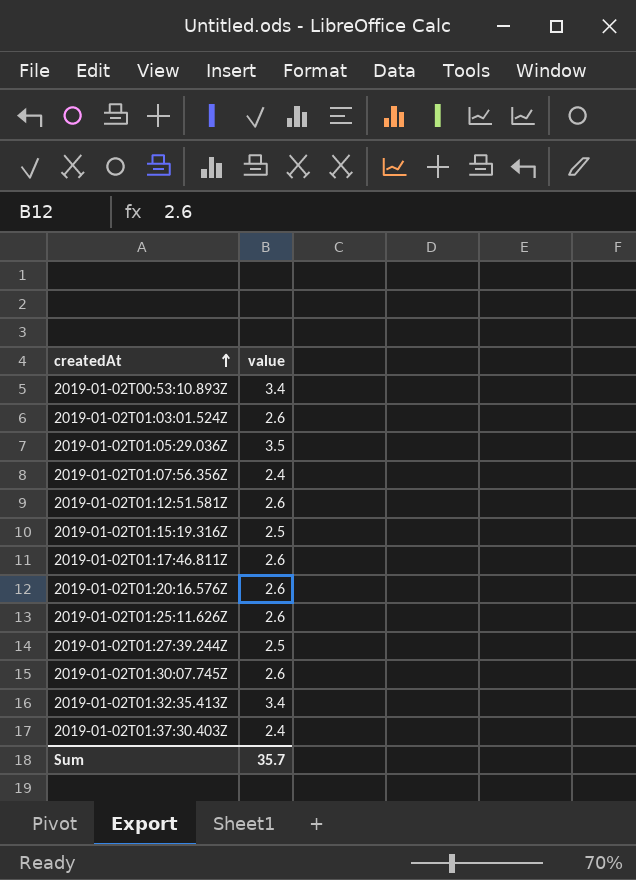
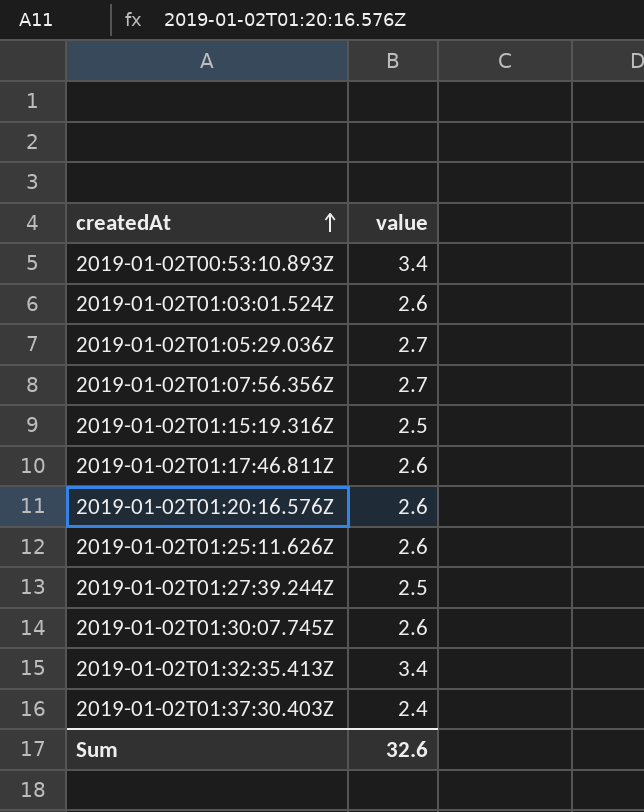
row 2019-01-02T01:12:51.581Z: 2.6 -> none
2019-01-02T01:05:29.036Z | value: 3.5 -> 2.7
2019-01-02T01:07:56.356Z | value: 2.4 -> 2.7
Sum | value: 35.7 -> 32.6

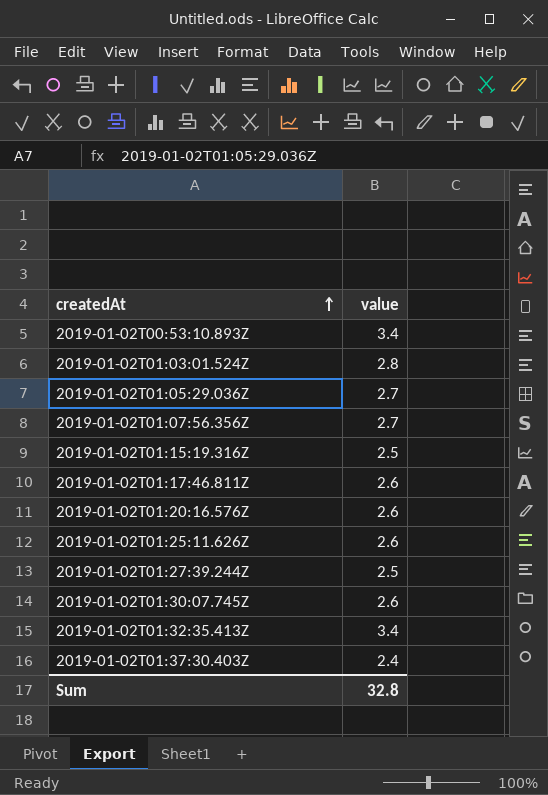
2019-01-02T01:03:01.524Z | value: 2.6 -> 2.8
Sum | value: 32.6 -> 32.8

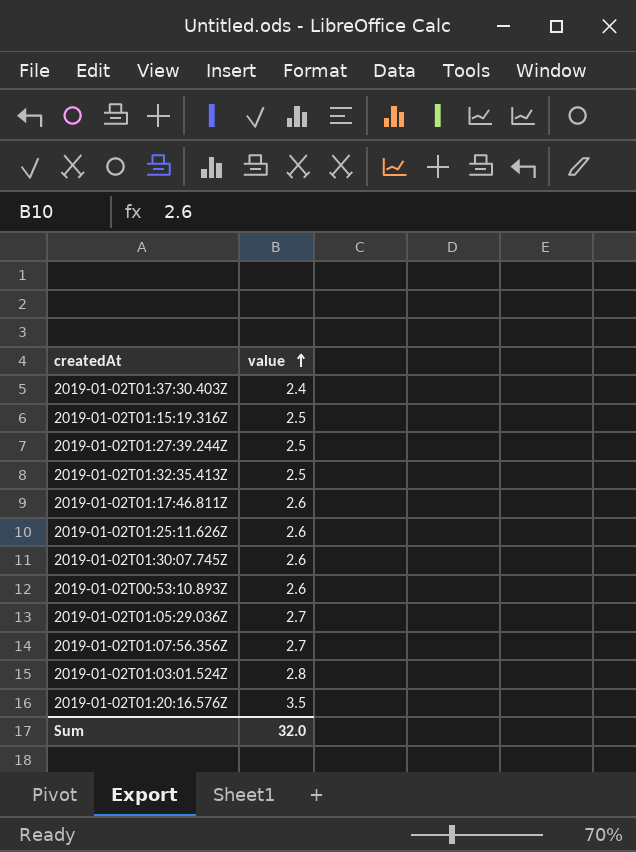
row order: createdAt ascending -> value ascending
2019-01-02T01:32:35.413Z | value: 3.4 -> 2.5
2019-01-02T00:53:10.893Z | value: 3.4 -> 2.6
2019-01-02T01:20:16.576Z | value: 2.6 -> 3.5
Sum | value: 32.8 -> 32.0

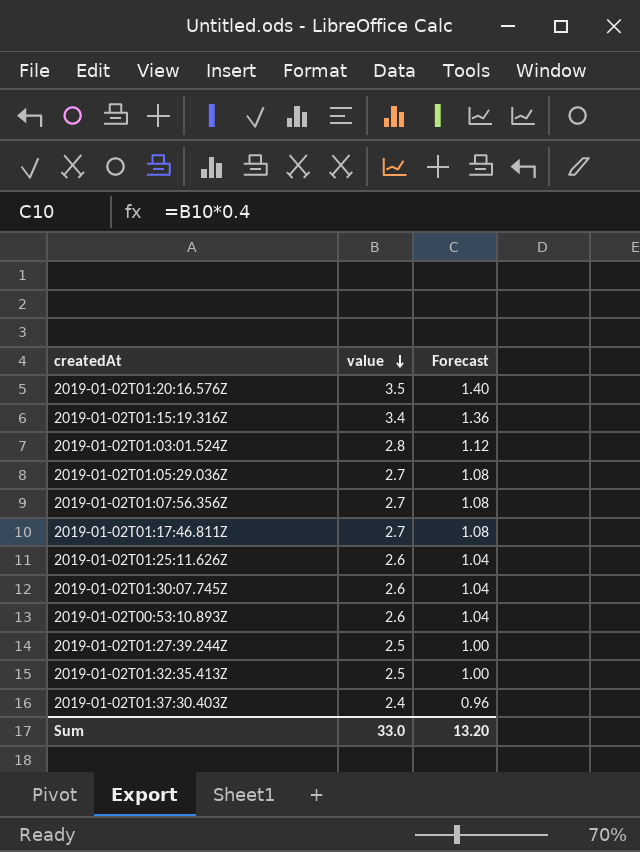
row order: value ascending -> value descending
column Forecast | formula: none -> [value] * 0.4
2019-01-02T01:15:19.316Z | value: 2.5 -> 3.4
2019-01-02T01:17:46.811Z | value: 2.6 -> 2.7
Sum | value: 32.0 -> 33.0

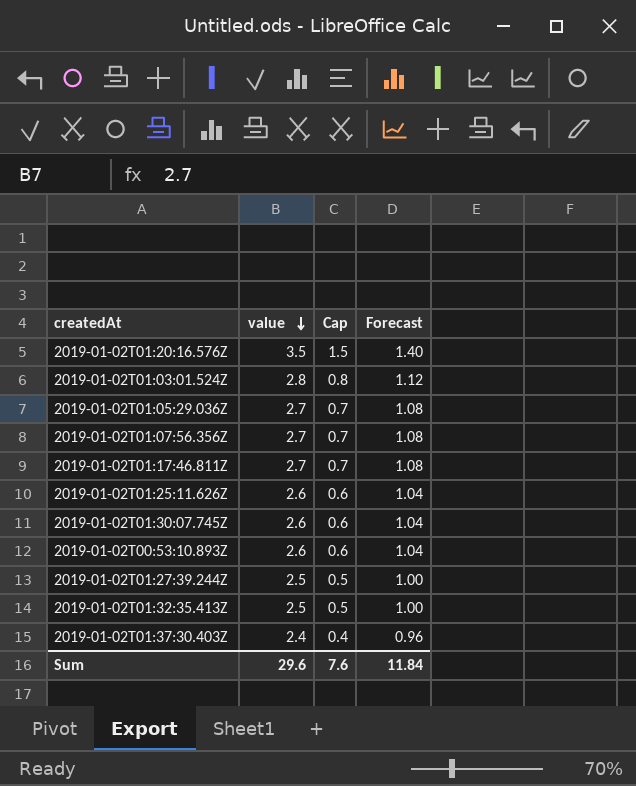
column Cap | formula: none -> [value] - 2
row 2019-01-02T01:15:19.316Z: 3.4 | 1.36 -> none
Sum | value: 33.0 -> 29.6
Sum | Forecast: 13.20 -> 11.84

